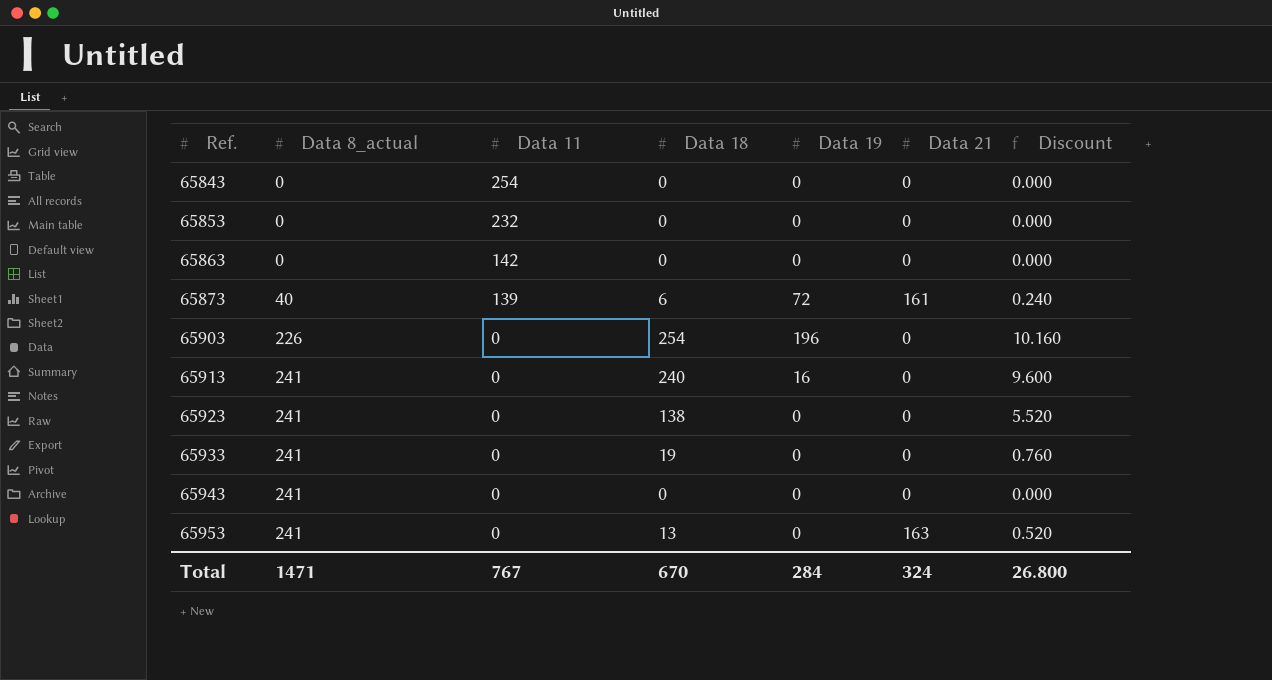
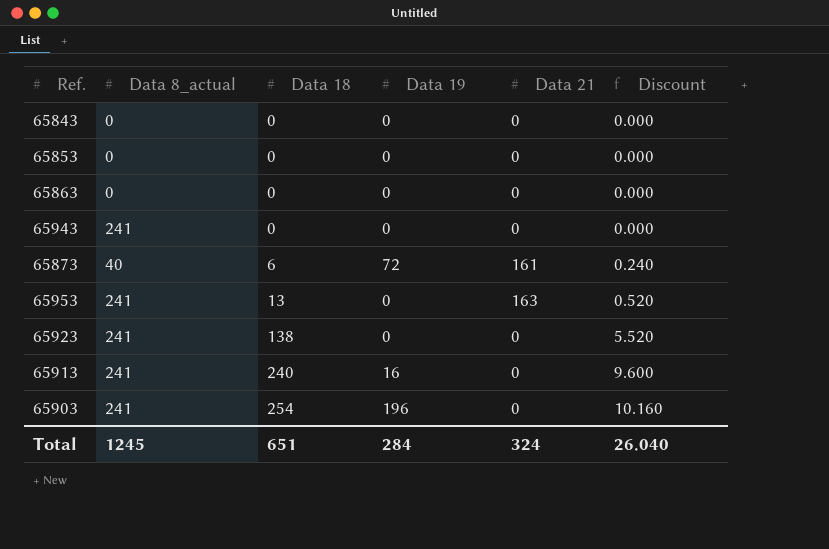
row order: Ref. ascending -> Data 18 ascending
column Data 11 | position: 3 -> none
row 65933: 241 | 0 | 19 | 0 | 0 | 0.760 -> none
65903 | Data 8_actual: 226 -> 241
Total | Data 8_actual: 1471 -> 1245
Total | Data 18: 670 -> 651
Total | Discount: 26.800 -> 26.040

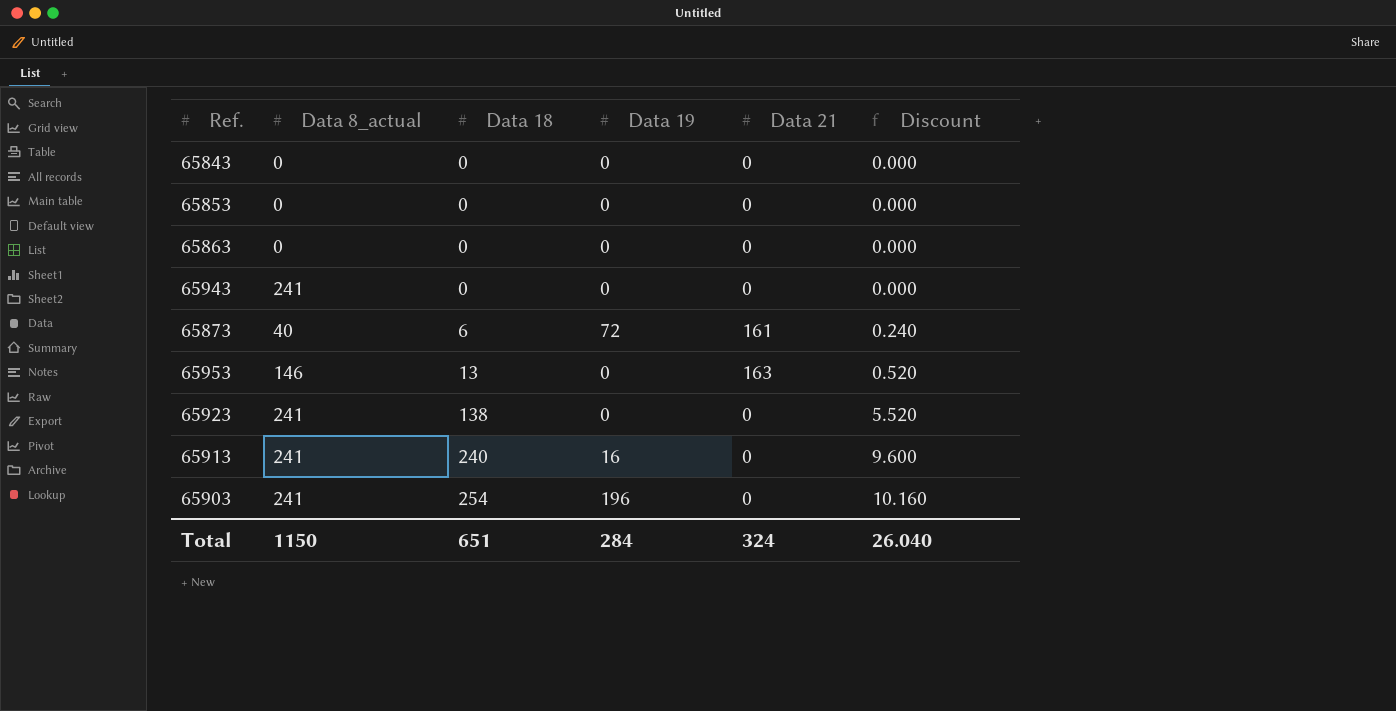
65953 | Data 8_actual: 241 -> 146
Total | Data 8_actual: 1245 -> 1150

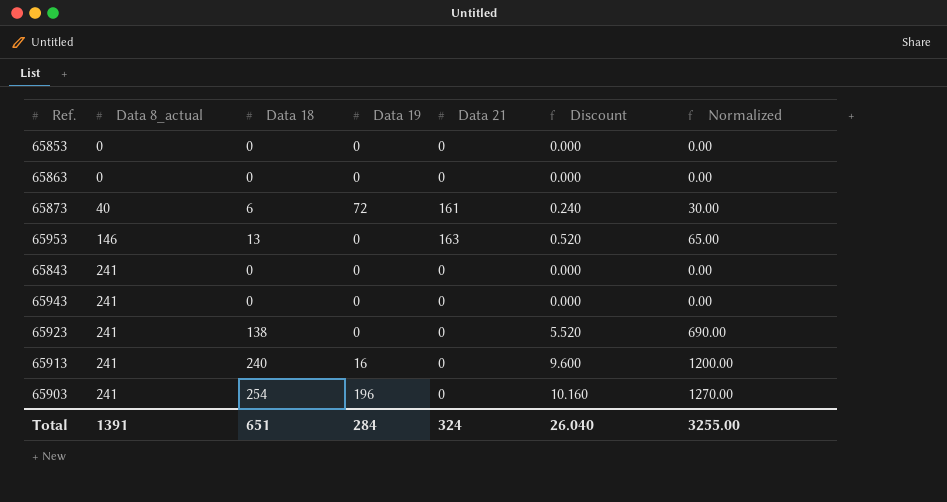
row order: Data 18 ascending -> Data 8_actual ascending
column Normalized | formula: none -> [Data 18] * 5
65843 | Data 8_actual: 0 -> 241
Total | Data 8_actual: 1150 -> 1391

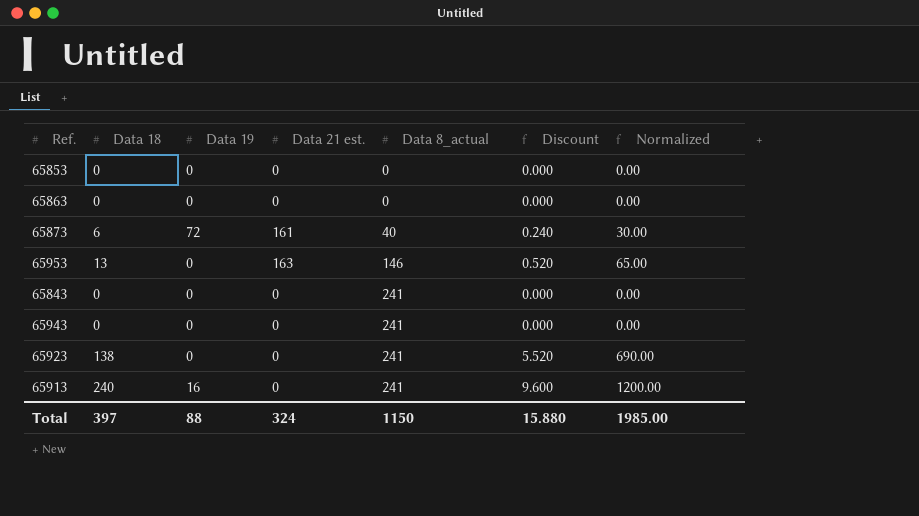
column name: Data 21 -> Data 21 est.
column Data 8_actual | position: 2 -> 5
row 65903: 241 | 254 | 196 | 0 | 10.160 | 1270.00 -> none
Total | Data 18: 651 -> 397
Total | Data 19: 284 -> 88
Total | Data 8_actual: 1391 -> 1150
Total | Discount: 26.040 -> 15.880
Total | Normalized: 3255.00 -> 1985.00

